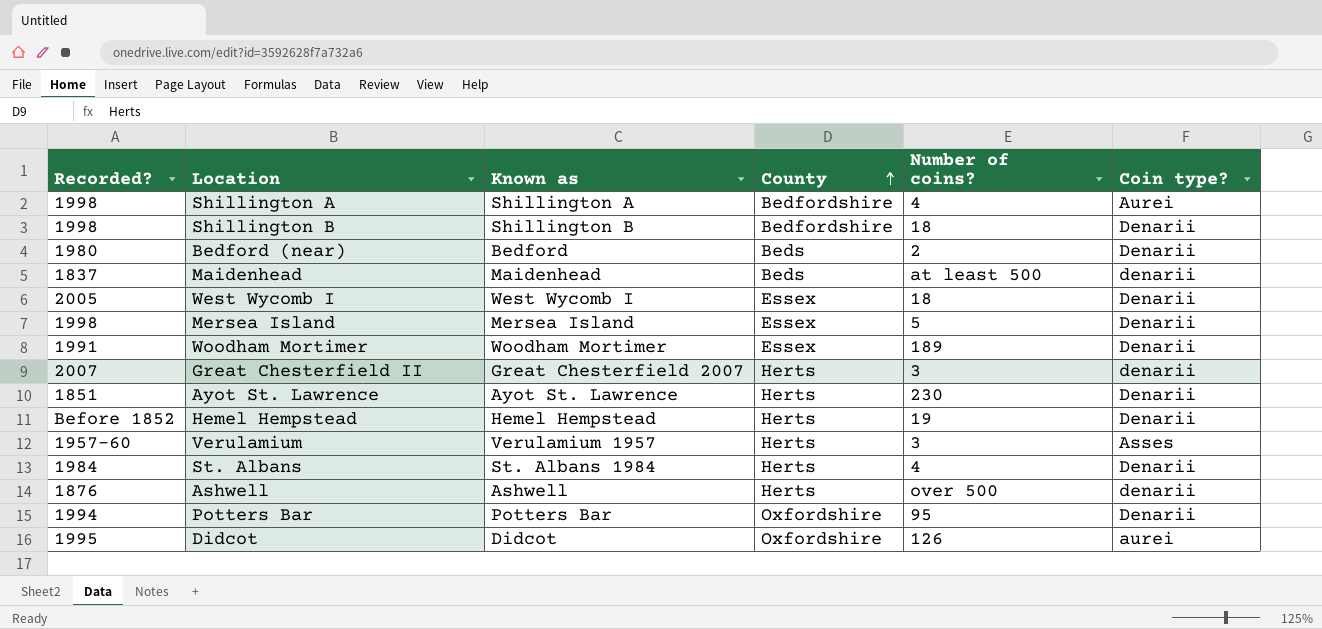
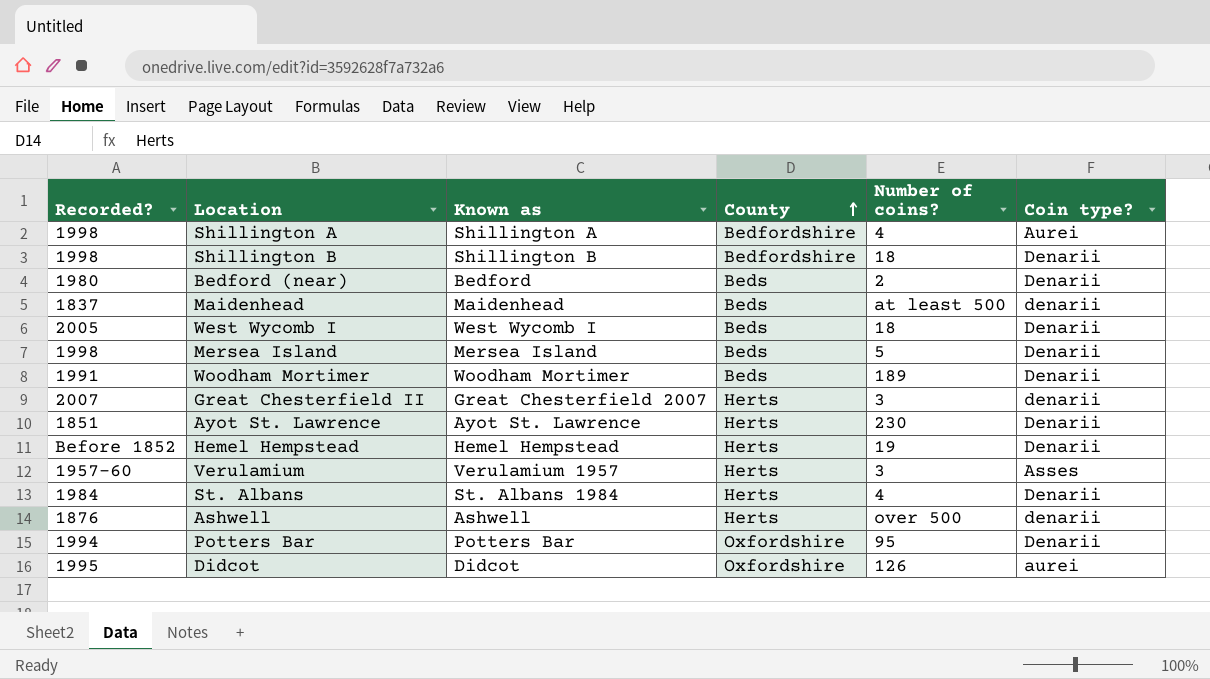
West Wycomb I | County: Essex -> Beds
Mersea Island | County: Essex -> Beds
Woodham Mortimer | County: Essex -> Beds

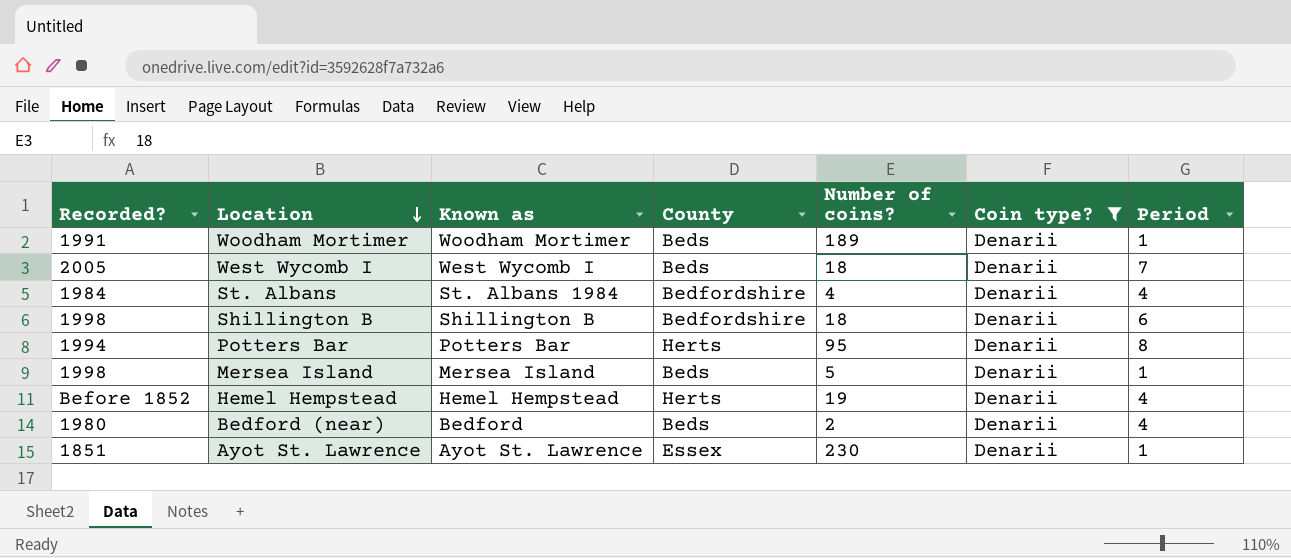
filter: none -> Coin type? = Denarii
row order: County ascending -> Location descending
column Period | position: none -> 7
St. Albans | County: Herts -> Bedfordshire
Potters Bar | County: Oxfordshire -> Herts
Ayot St. Lawrence | County: Herts -> Essex

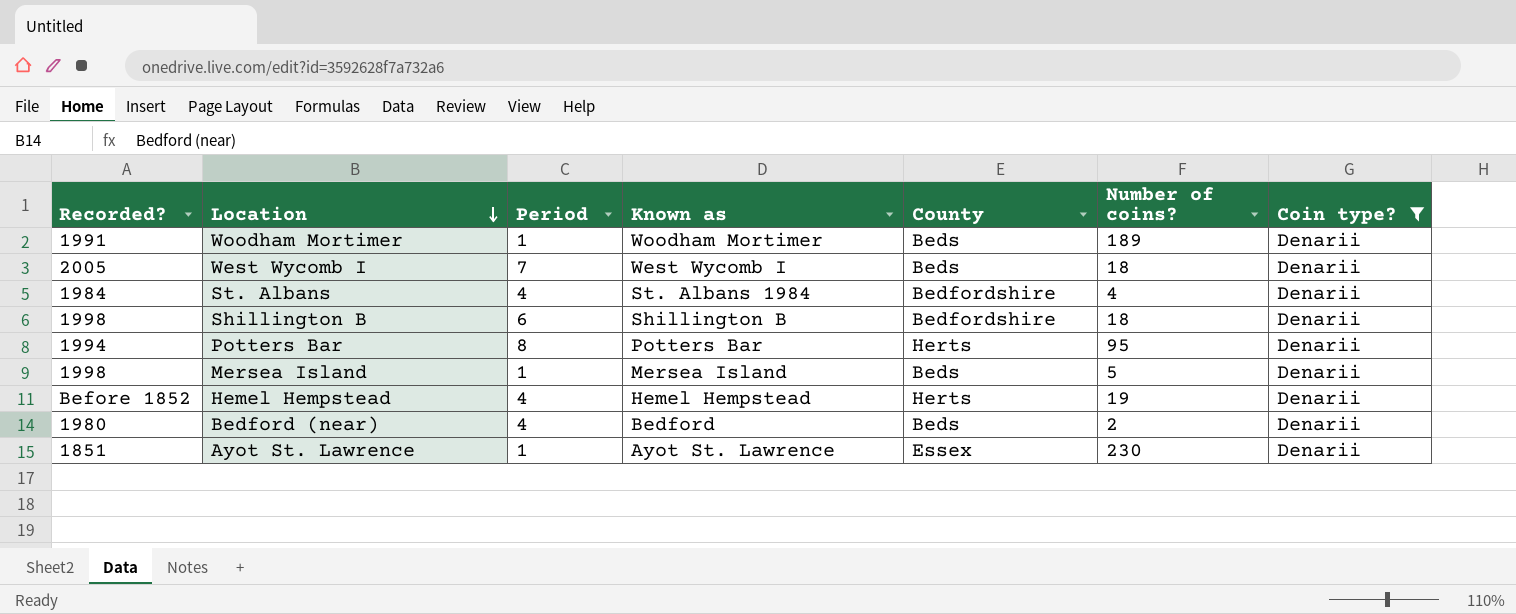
column Period | position: 7 -> 3

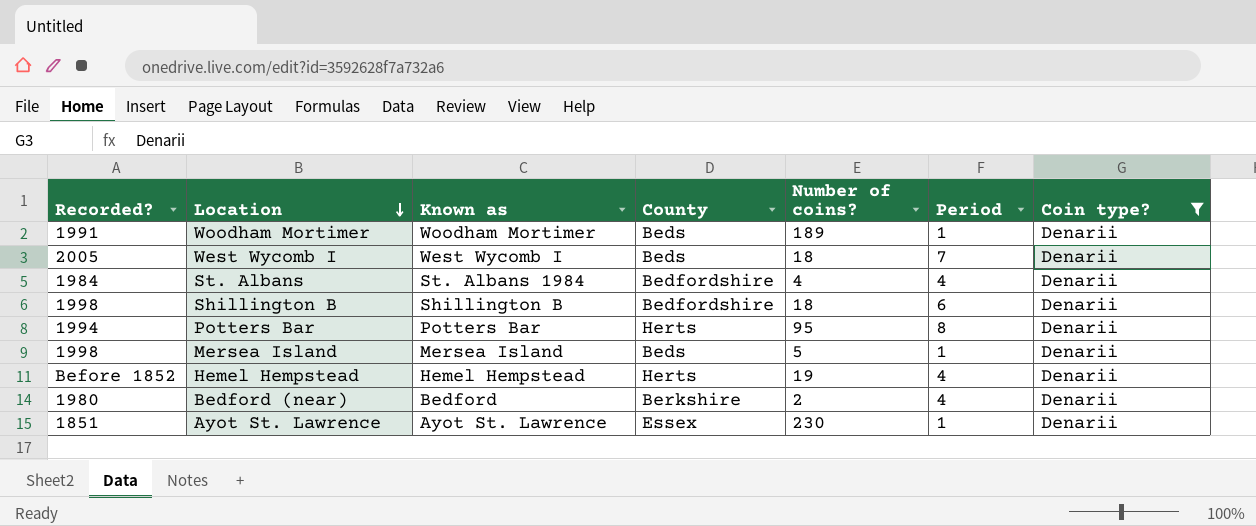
column Period | position: 3 -> 6
Bedford (near) | County: Beds -> Berkshire

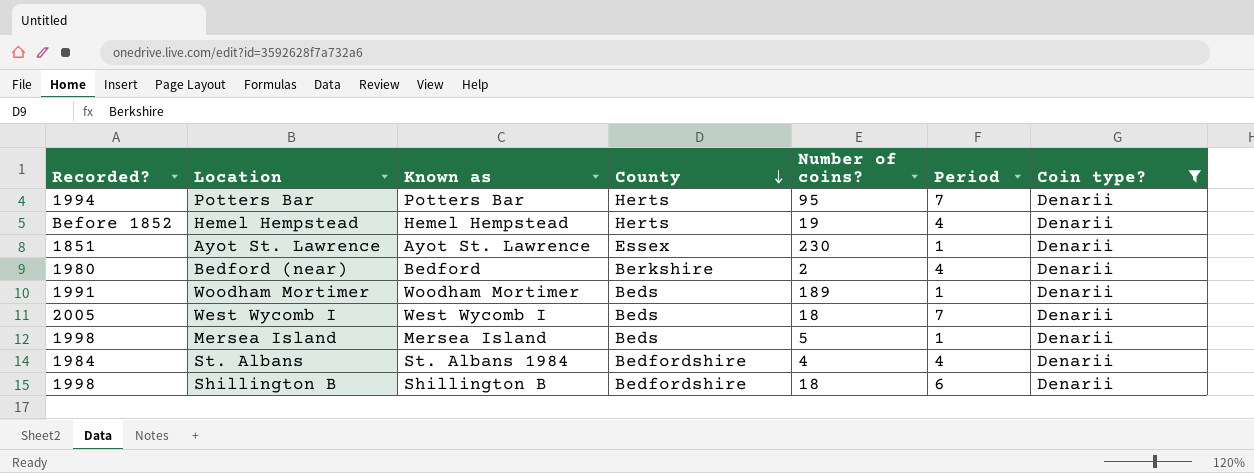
row order: Location descending -> County descending
Potters Bar | Period: 8 -> 7

